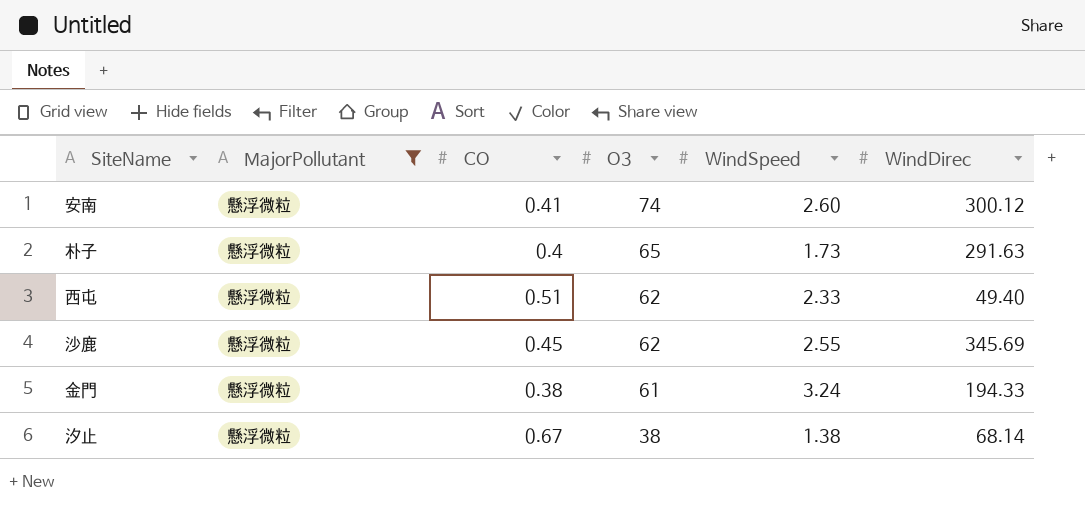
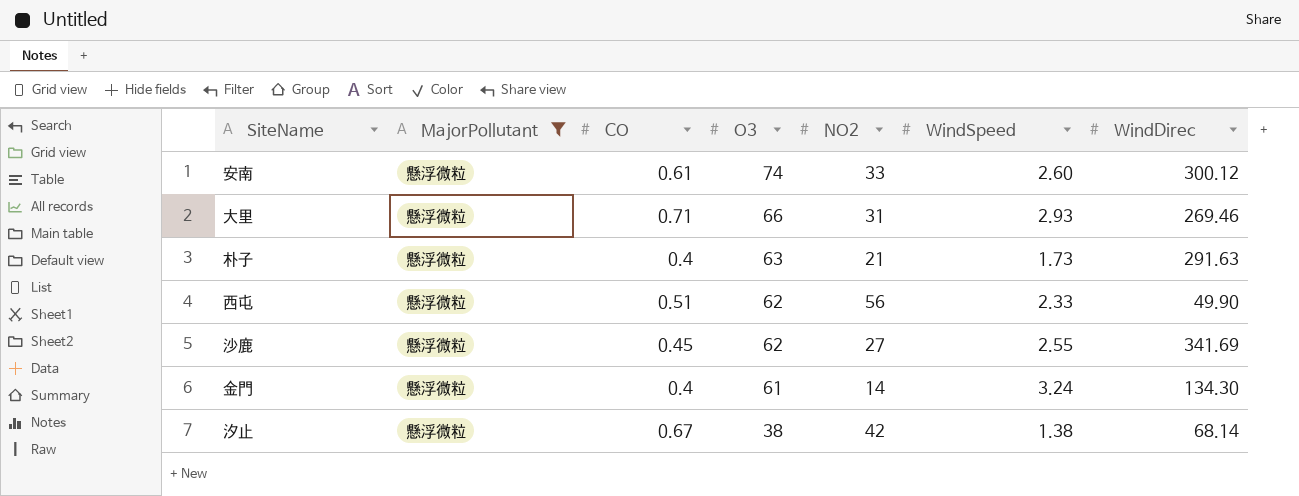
column NO2 | position: none -> 5
安南 | CO: 0.41 -> 0.61
row 大里: none -> 懸浮微粒 | 0.71 | 66 | 31 | 2.93 | 269.46
朴子 | O3: 65 -> 63
西屯 | WindDirec: 49.40 -> 49.90
沙鹿 | WindDirec: 345.69 -> 341.69
金門 | CO: 0.38 -> 0.4
金門 | WindDirec: 194.33 -> 134.30

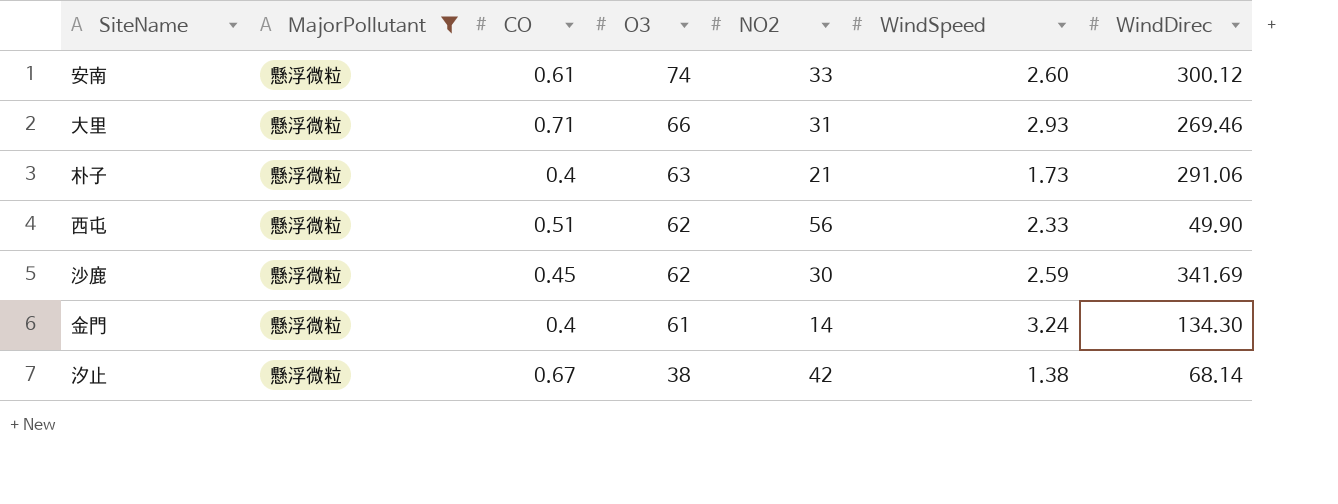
朴子 | WindDirec: 291.63 -> 291.06
沙鹿 | NO2: 27 -> 30
沙鹿 | WindSpeed: 2.55 -> 2.59

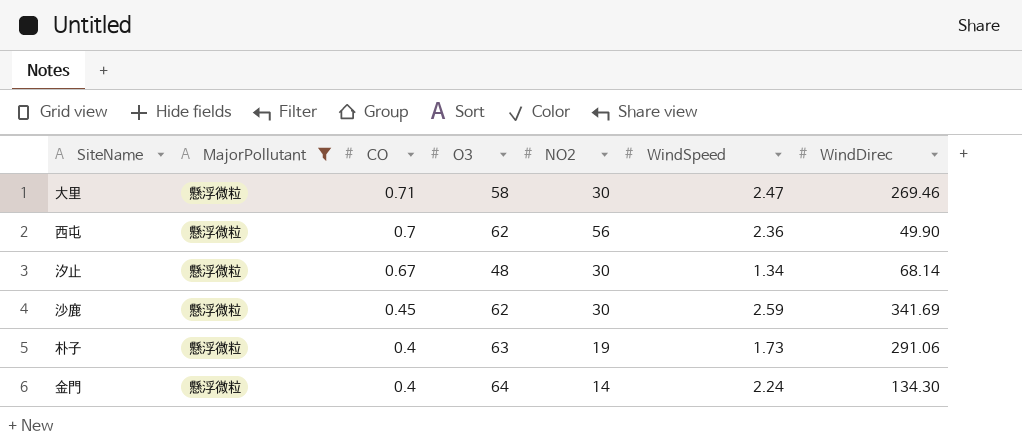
row order: O3 descending -> CO descending
row 安南: 懸浮微粒 | 0.61 | 74 | 33 | 2.60 | 300.12 -> none
大里 | O3: 66 -> 58
大里 | NO2: 31 -> 30
大里 | WindSpeed: 2.93 -> 2.47
西屯 | CO: 0.51 -> 0.7
西屯 | WindSpeed: 2.33 -> 2.36
汐止 | O3: 38 -> 48
汐止 | NO2: 42 -> 30
汐止 | WindSpeed: 1.38 -> 1.34
朴子 | NO2: 21 -> 19
金門 | O3: 61 -> 64
金門 | WindSpeed: 3.24 -> 2.24

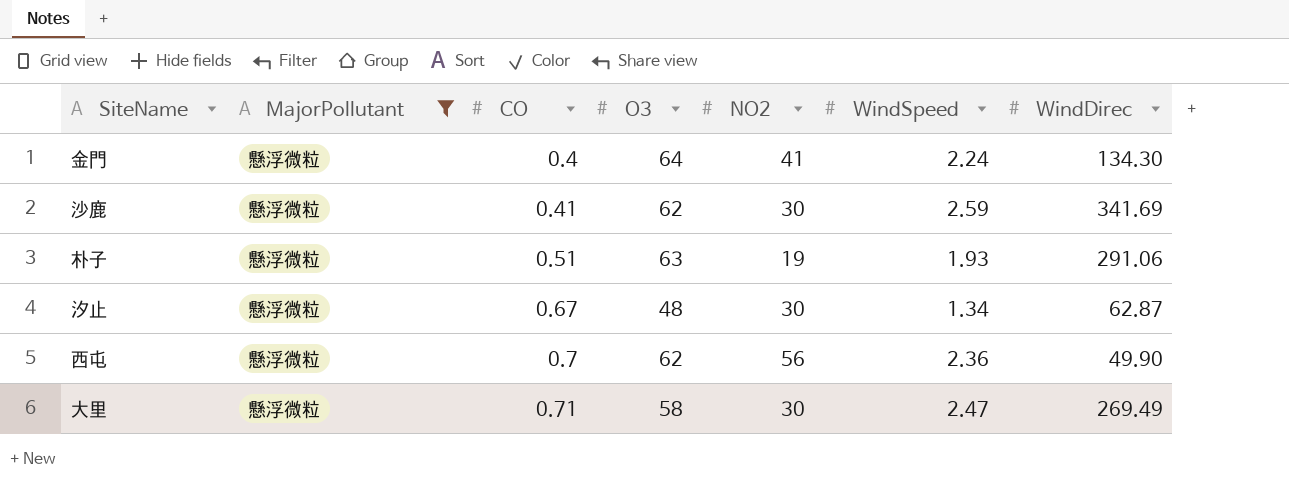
row order: CO descending -> CO ascending
金門 | NO2: 14 -> 41
沙鹿 | CO: 0.45 -> 0.41
朴子 | CO: 0.4 -> 0.51
朴子 | WindSpeed: 1.73 -> 1.93
汐止 | WindDirec: 68.14 -> 62.87
大里 | WindDirec: 269.46 -> 269.49

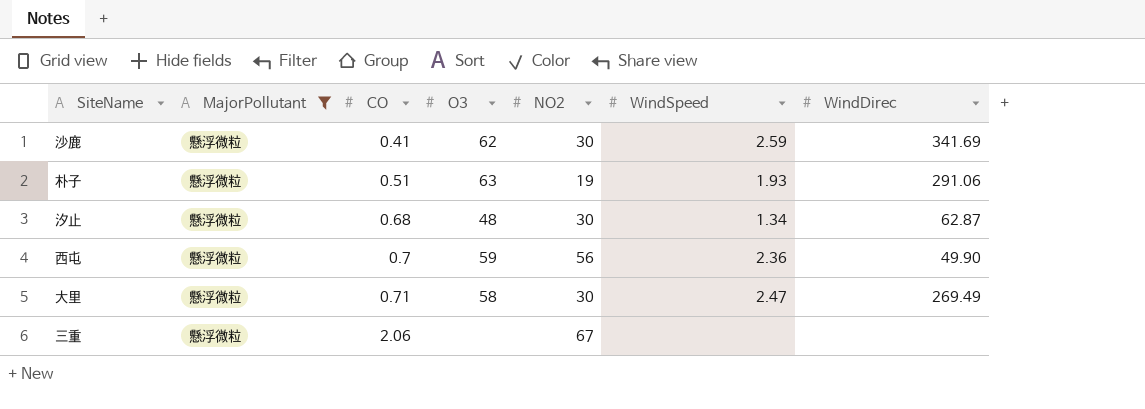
row 金門: 懸浮微粒 | 0.4 | 64 | 41 | 2.24 | 134.30 -> none
汐止 | CO: 0.67 -> 0.68
西屯 | O3: 62 -> 59
row 三重: none -> 懸浮微粒 | 2.06 | none | 67 | none | none

